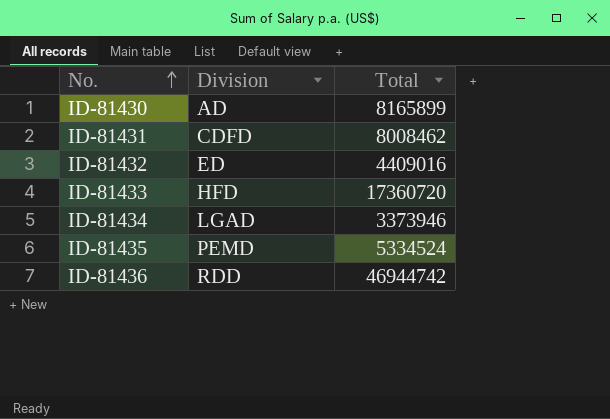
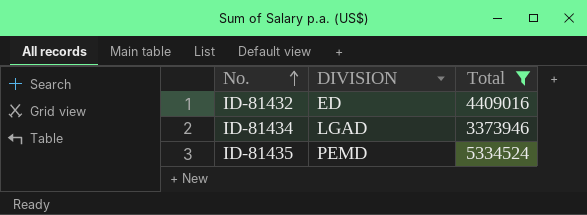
filter: none -> Total <= 5334524
column name: Division -> DIVISION

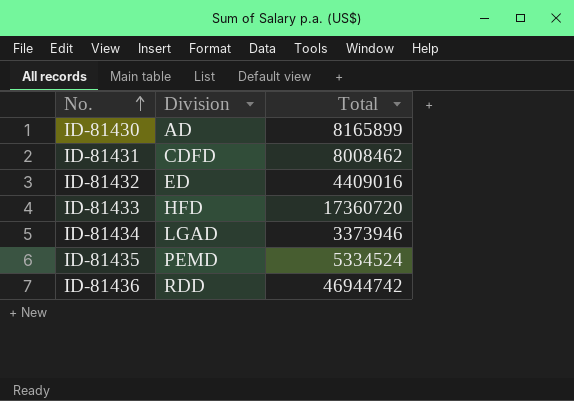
filter: Total <= 5334524 -> none
column name: DIVISION -> Division

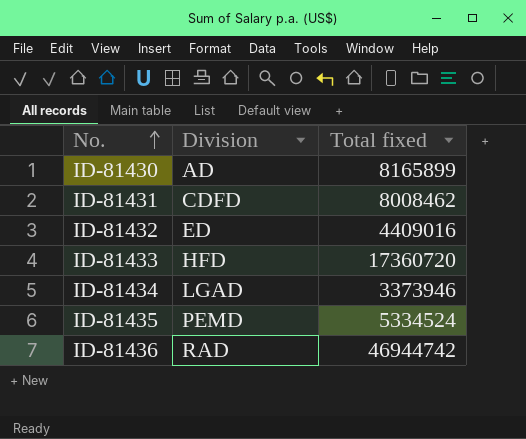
column name: Total -> Total fixed
ID-81436 | Division: RDD -> RAD

